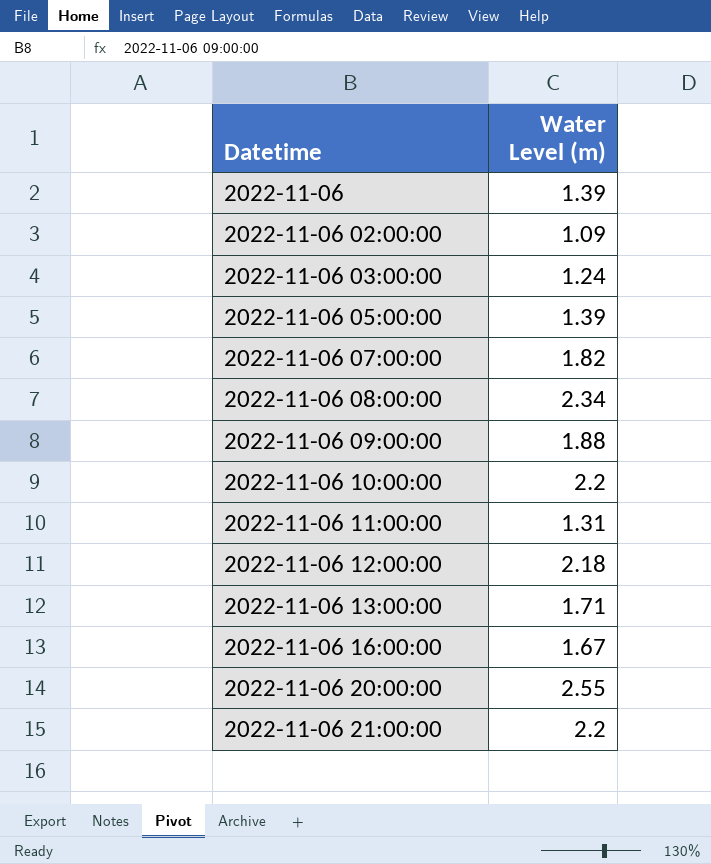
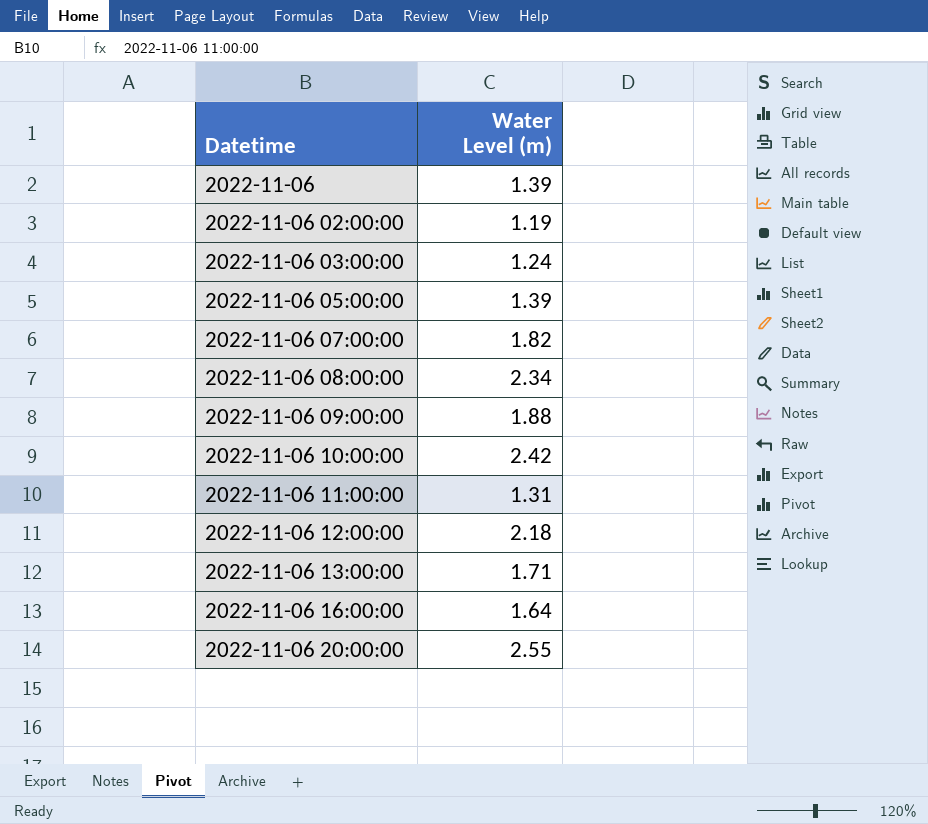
row 2022-11-06 21:00:00: 2.2 -> none
2022-11-06 02:00:00 | Water Level (m): 1.09 -> 1.19
2022-11-06 10:00:00 | Water Level (m): 2.2 -> 2.42
2022-11-06 16:00:00 | Water Level (m): 1.67 -> 1.64

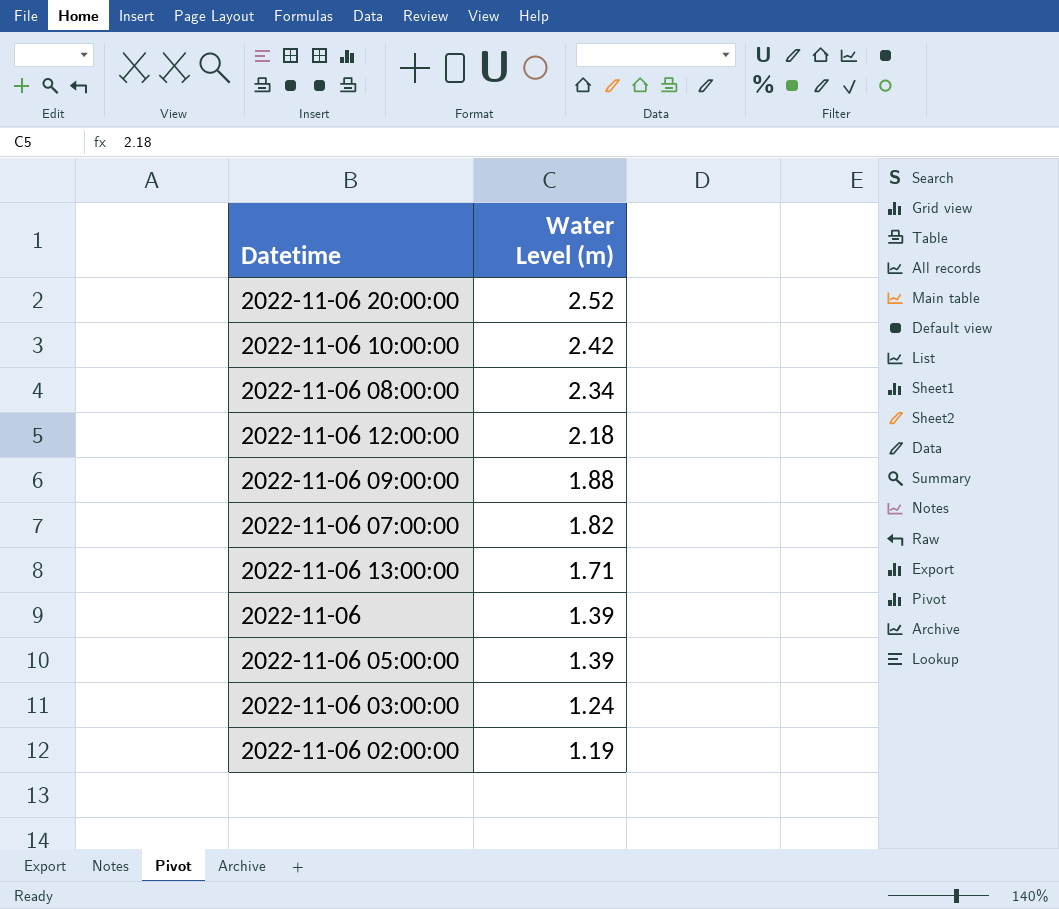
row order: Datetime ascending -> Water Level (m) descending
row 2022-11-06 11:00:00: 1.31 -> none
row 2022-11-06 16:00:00: 1.64 -> none
2022-11-06 20:00:00 | Water Level (m): 2.55 -> 2.52

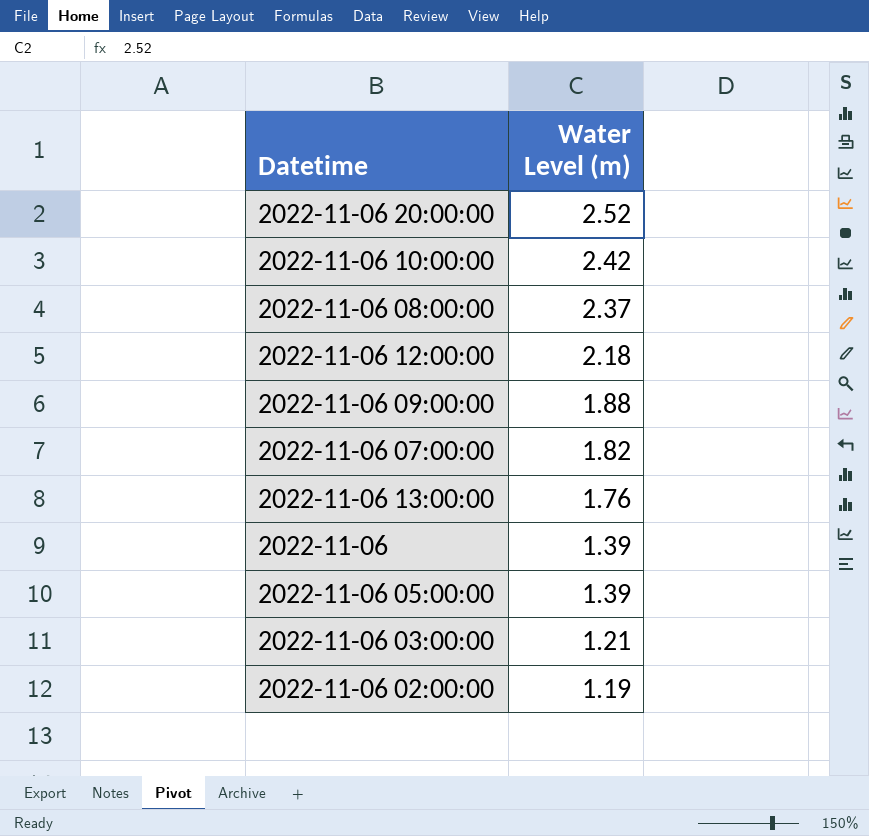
2022-11-06 08:00:00 | Water Level (m): 2.34 -> 2.37
2022-11-06 13:00:00 | Water Level (m): 1.71 -> 1.76
2022-11-06 03:00:00 | Water Level (m): 1.24 -> 1.21

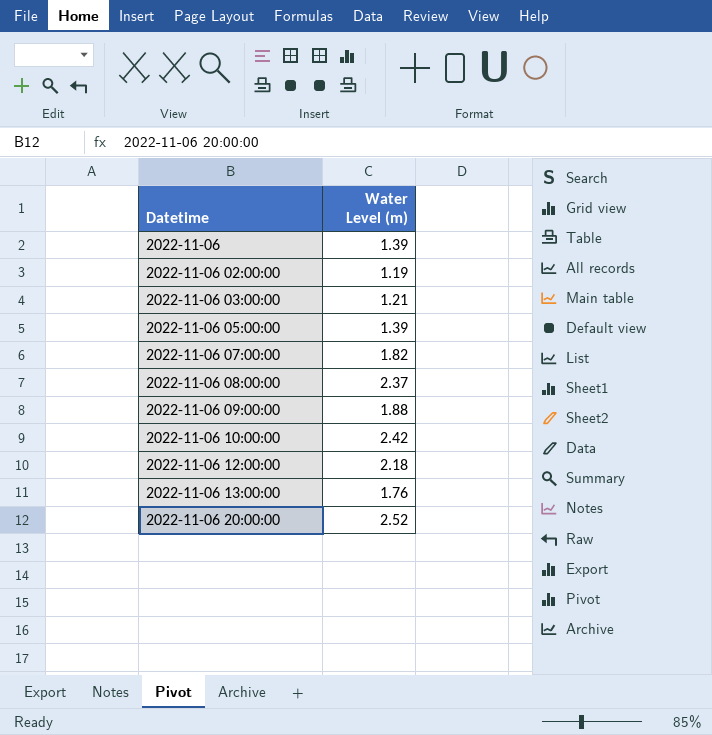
row order: Water Level (m) descending -> Datetime ascending

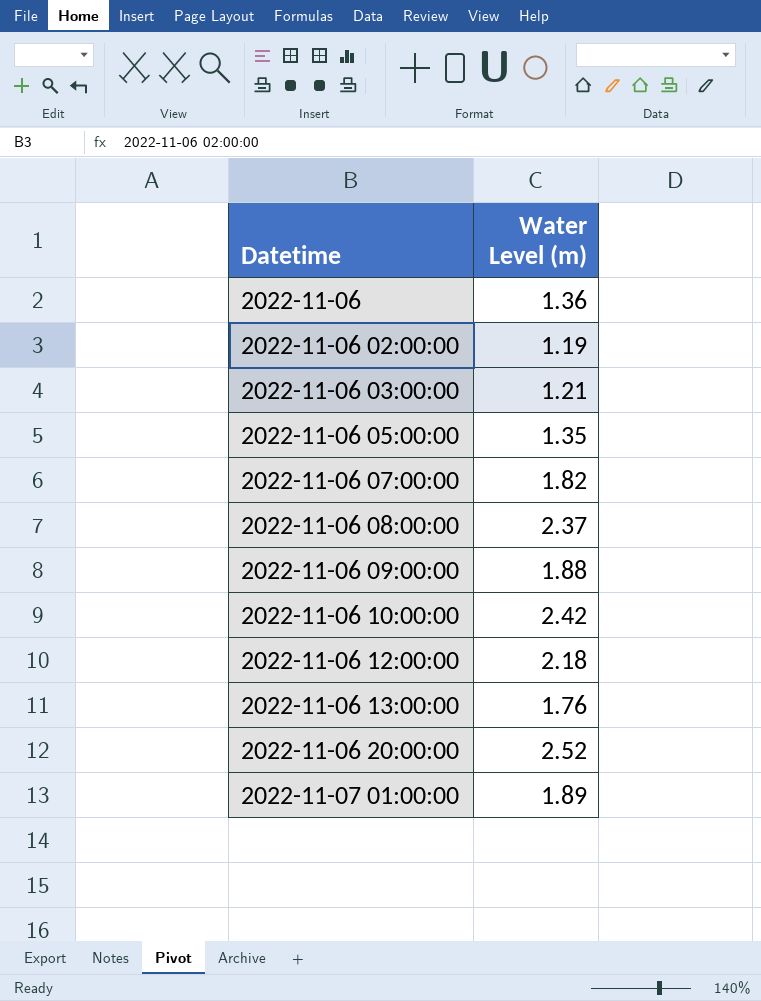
2022-11-06 | Water Level (m): 1.39 -> 1.36
2022-11-06 05:00:00 | Water Level (m): 1.39 -> 1.35
row 2022-11-07 01:00:00: none -> 1.89

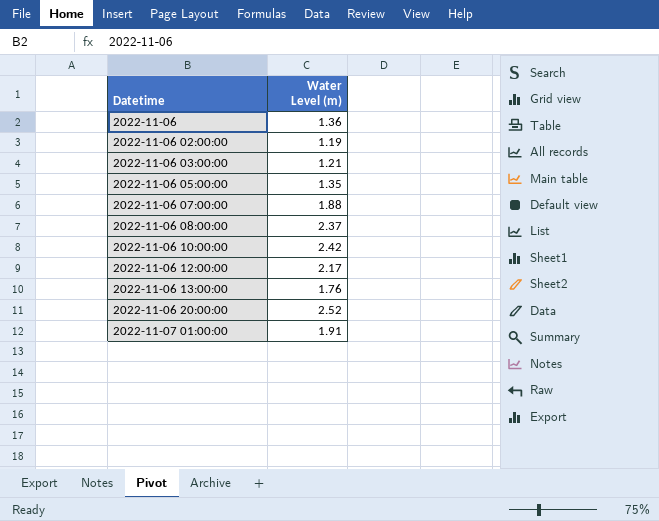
row 2022-11-06 09:00:00: 1.88 -> none
2022-11-06 07:00:00 | Water Level (m): 1.82 -> 1.88
2022-11-06 12:00:00 | Water Level (m): 2.18 -> 2.17
2022-11-07 01:00:00 | Water Level (m): 1.89 -> 1.91

